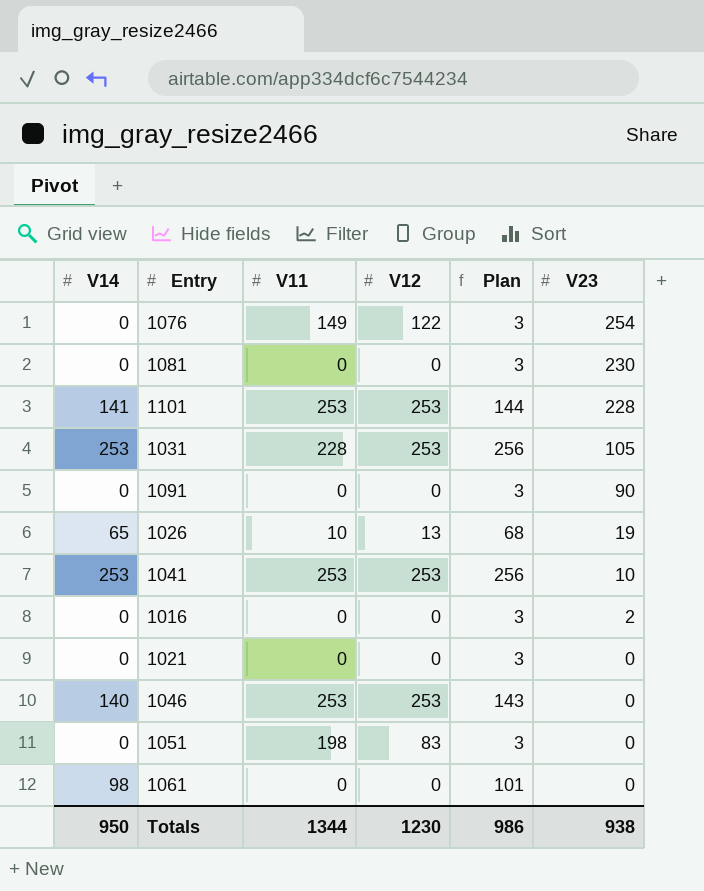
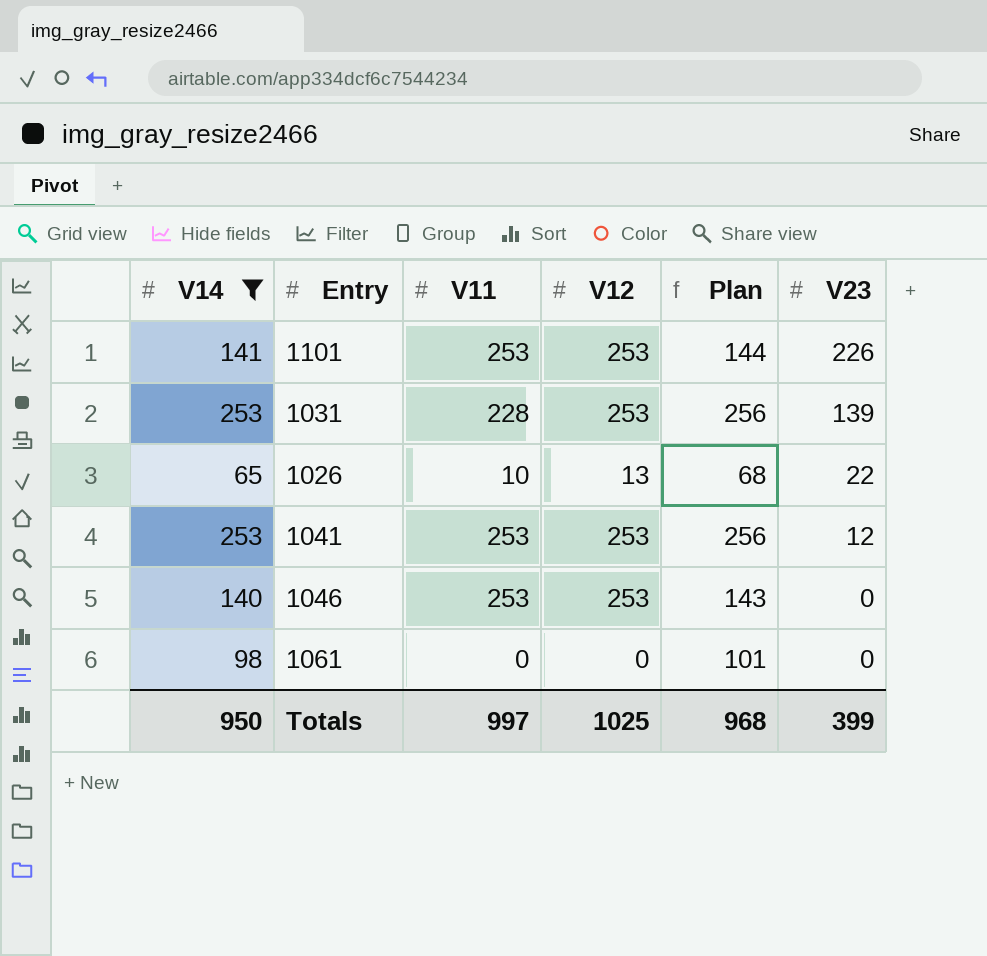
filter: none -> V14 != 0
1101 | V23: 228 -> 226
1031 | V23: 105 -> 139
1026 | V23: 19 -> 22
1041 | V23: 10 -> 12
Totals | V11: 1344 -> 997
Totals | V12: 1230 -> 1025
Totals | Plan: 986 -> 968
Totals | V23: 938 -> 399

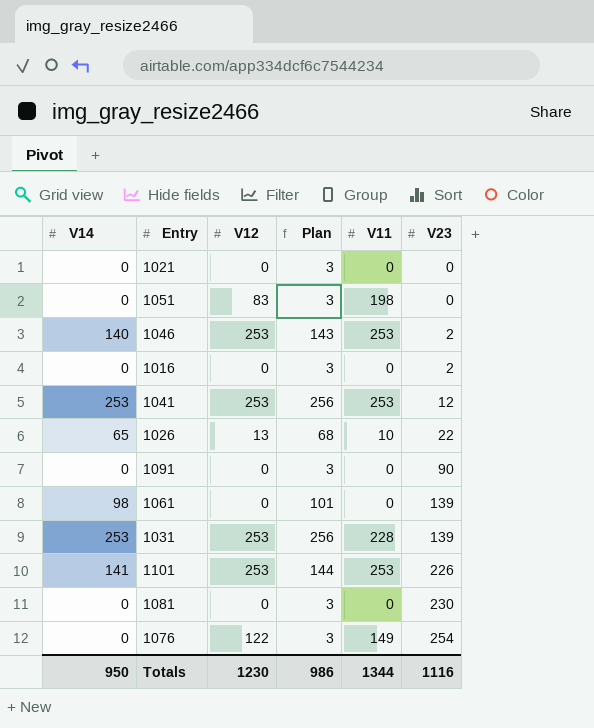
filter: V14 != 0 -> none
row order: V23 descending -> V23 ascending
column V11 | position: 3 -> 5
1046 | V23: 0 -> 2
1061 | V23: 0 -> 139
Totals | V12: 1025 -> 1230
Totals | Plan: 968 -> 986
Totals | V11: 997 -> 1344
Totals | V23: 399 -> 1116

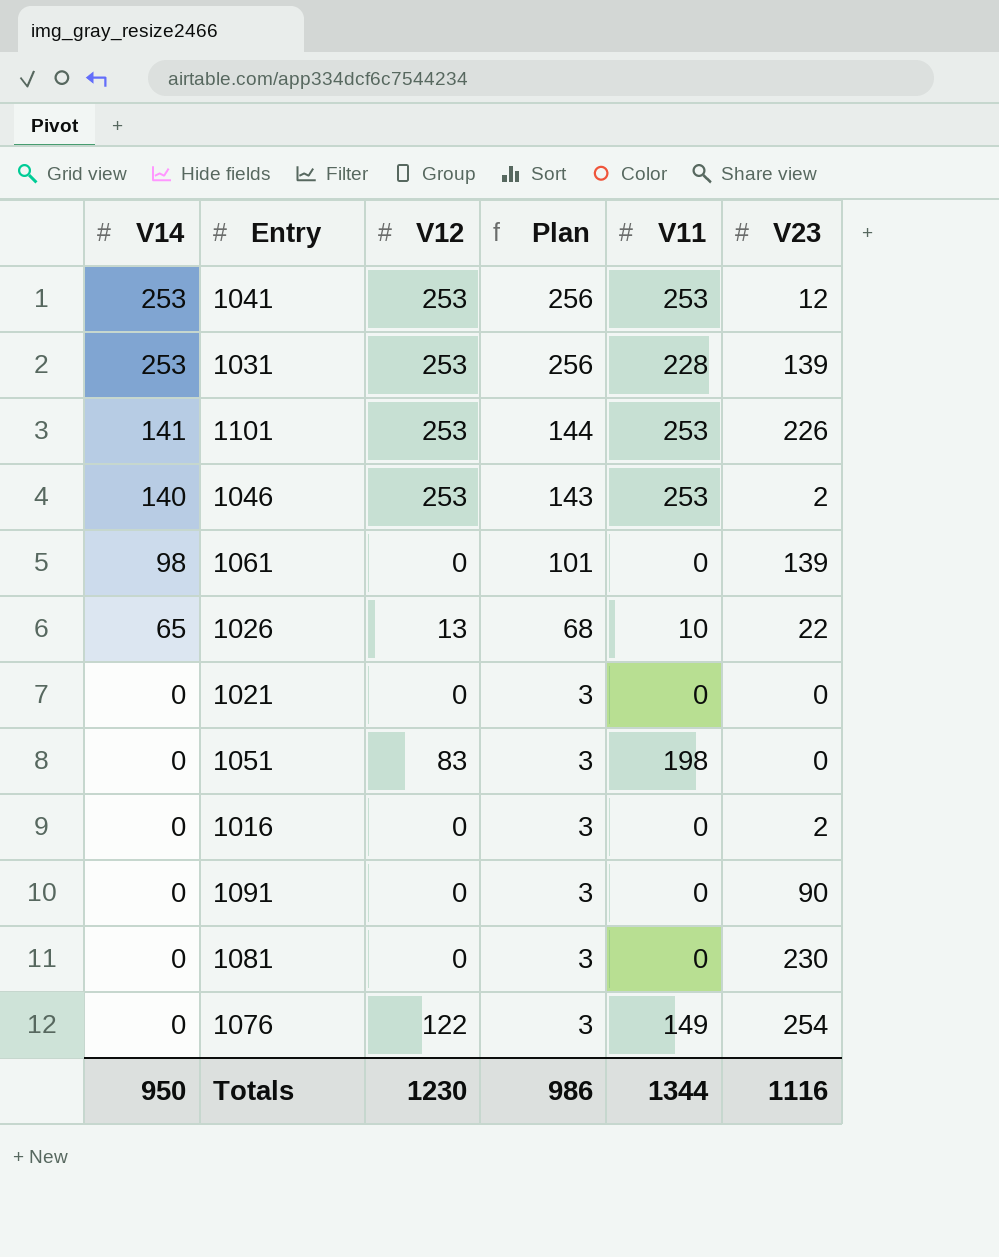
row order: V23 ascending -> V14 descending

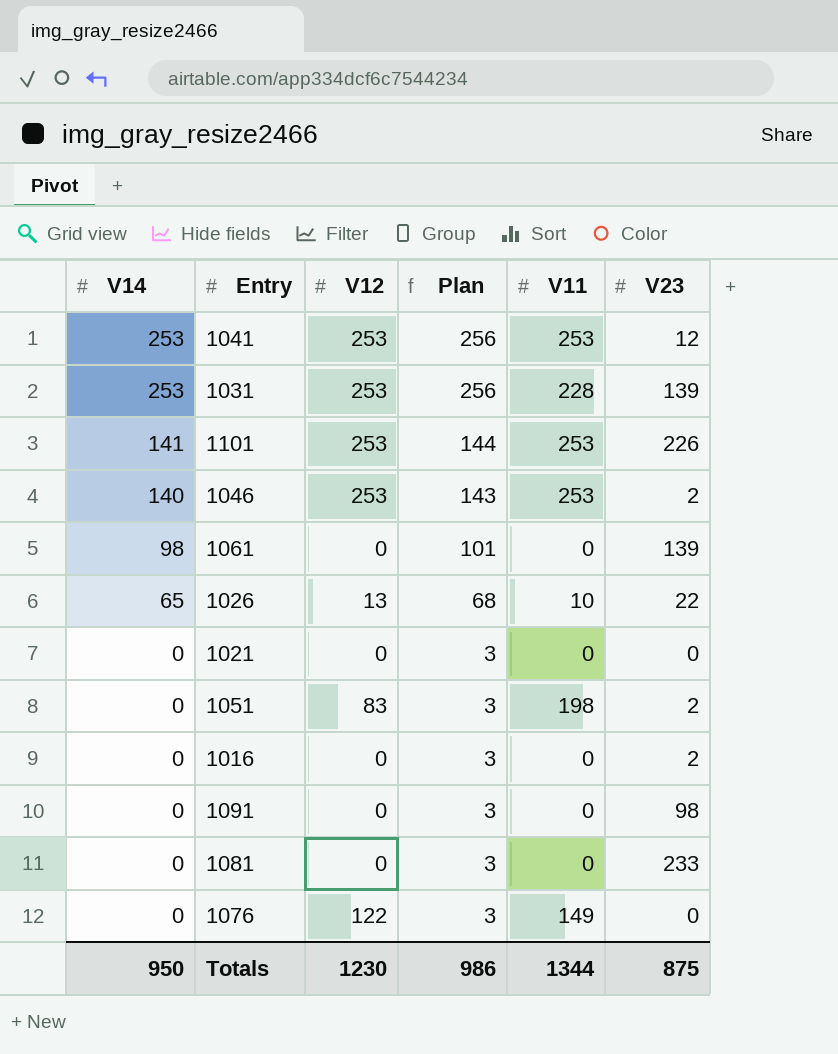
1051 | V23: 0 -> 2
1091 | V23: 90 -> 98
1081 | V23: 230 -> 233
1076 | V23: 254 -> 0
Totals | V23: 1116 -> 875

